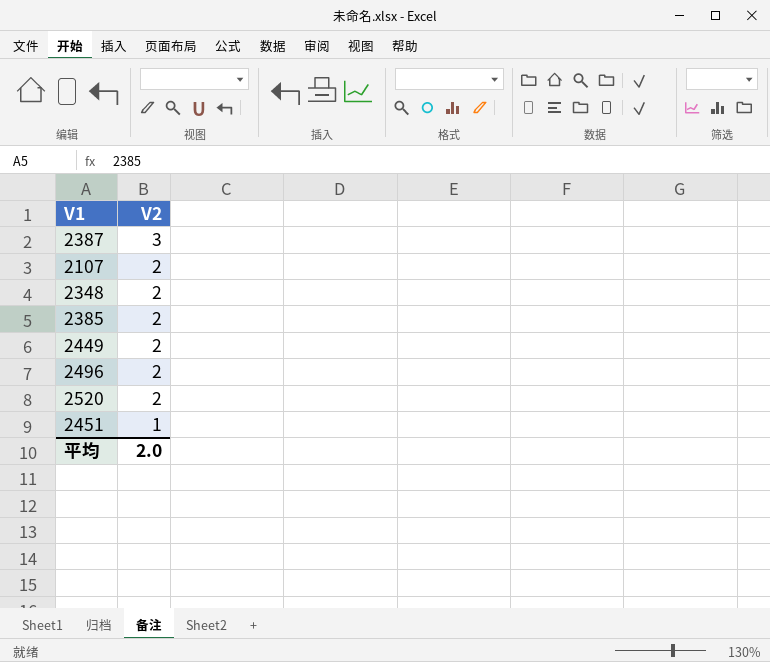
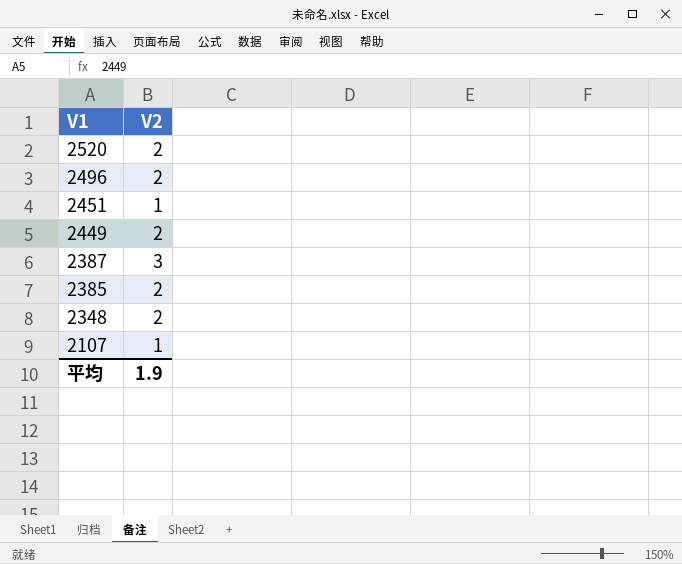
row order: V2 descending -> V1 descending
2107 | V2: 2 -> 1
平均 | V2: 2.0 -> 1.9

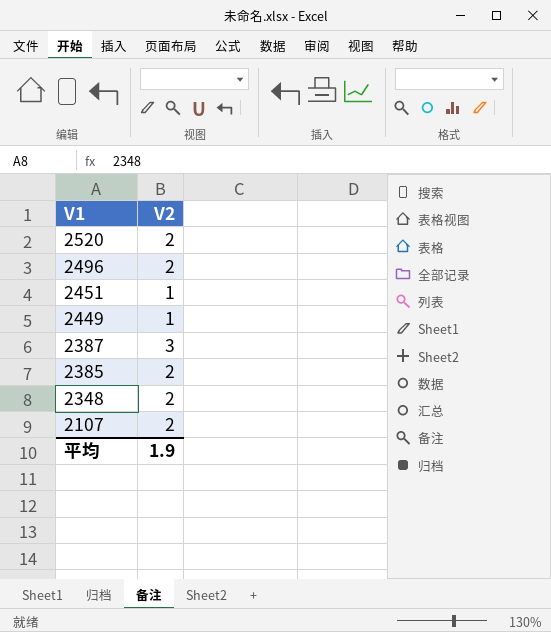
2449 | V2: 2 -> 1
2107 | V2: 1 -> 2

